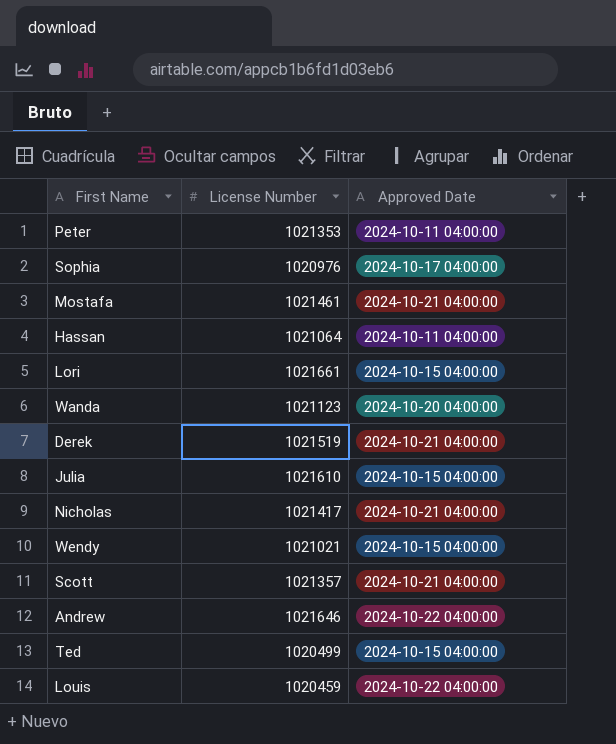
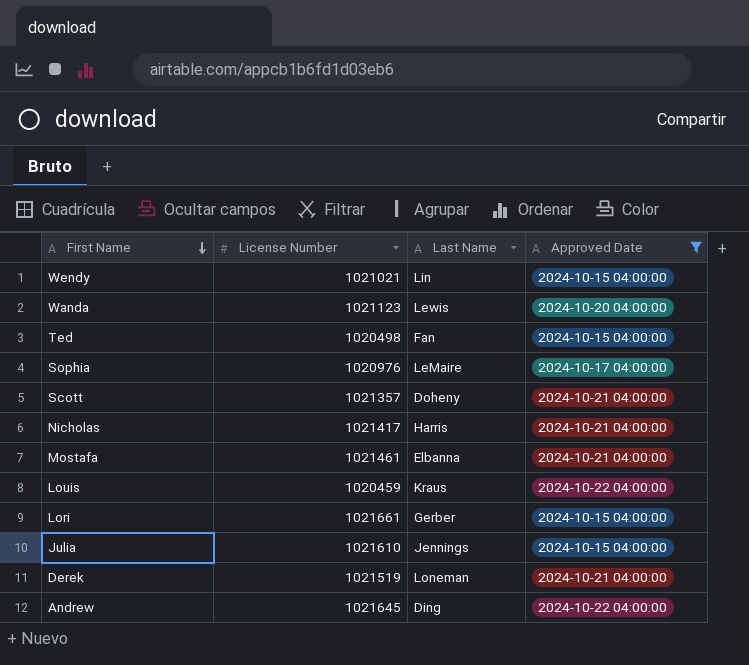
filter: none -> Approved Date != 2024-10-11 04:00:00
row order: none -> First Name descending
column Last Name | position: none -> 3
Ted | License Number: 1020499 -> 1020498
Andrew | License Number: 1021646 -> 1021645

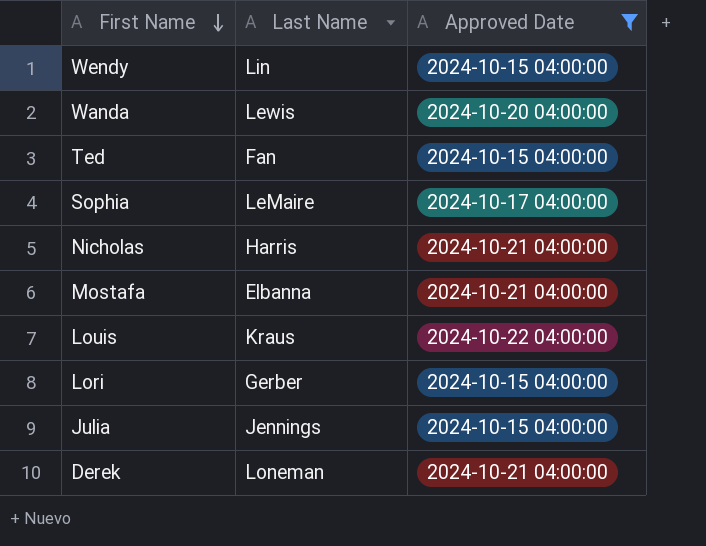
column License Number | position: 2 -> none
row Scott: 1021357 | Doheny | 2024-10-21 04:00:00 -> none
row Andrew: 1021645 | Ding | 2024-10-22 04:00:00 -> none

